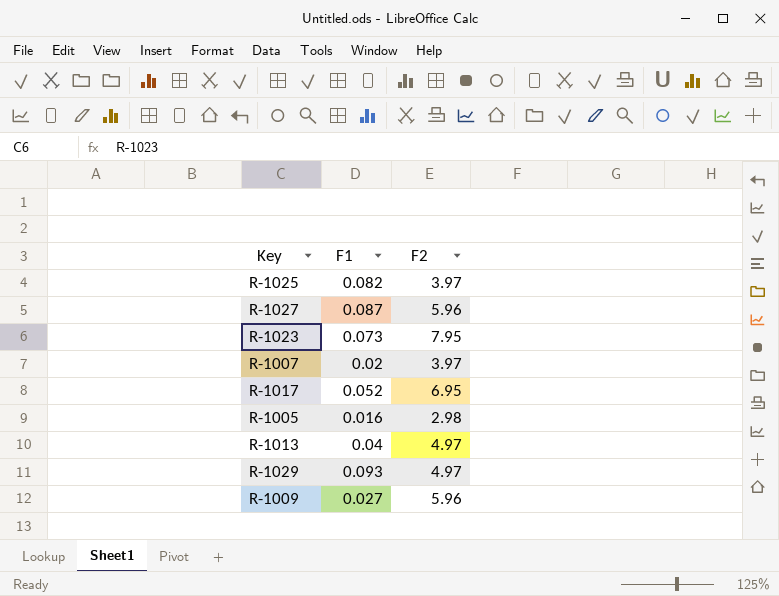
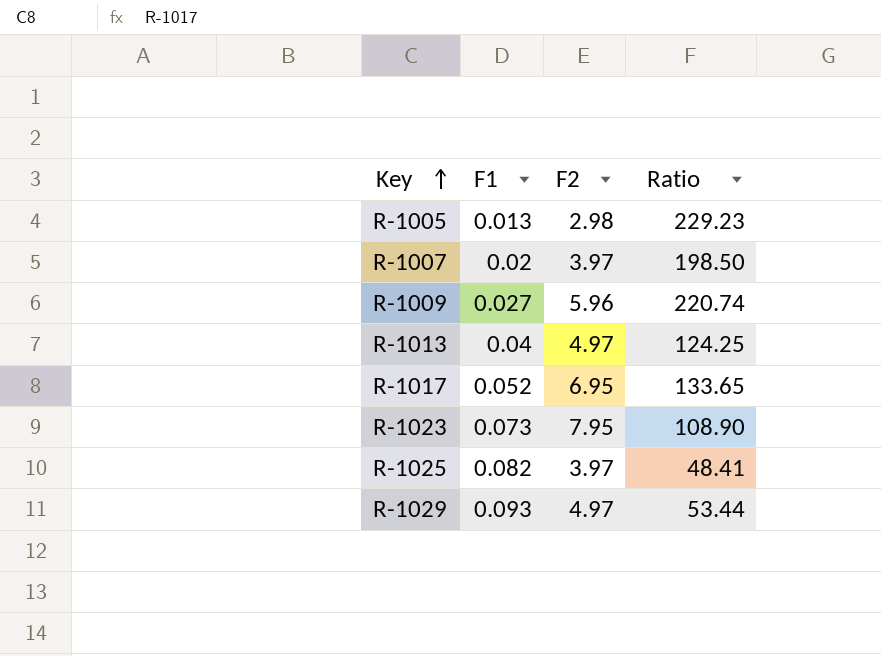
row order: none -> Key ascending
column Ratio | formula: none -> [F2] / [F1]
row R-1027: 0.087 | 5.96 -> none
R-1005 | F1: 0.016 -> 0.013

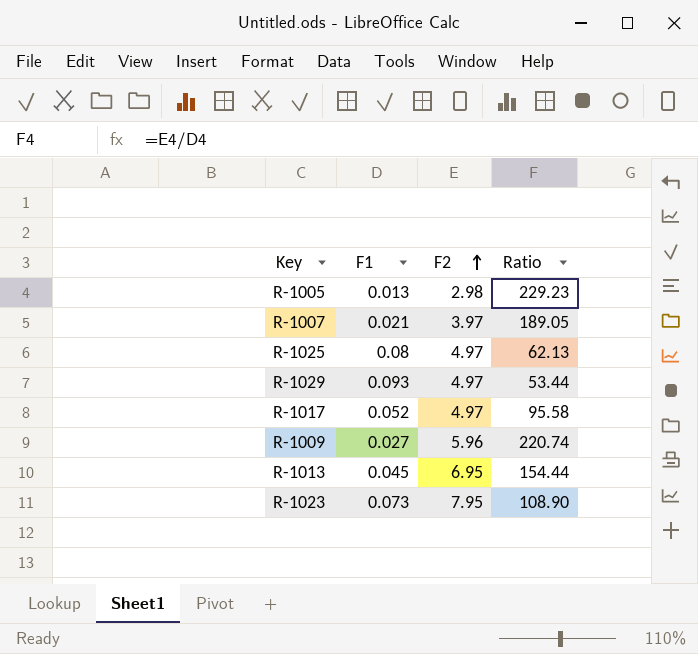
row order: Key ascending -> F2 ascending
R-1007 | F1: 0.02 -> 0.021
R-1007 | Ratio: 198.50 -> 189.05
R-1025 | F1: 0.082 -> 0.08
R-1025 | F2: 3.97 -> 4.97
R-1025 | Ratio: 48.41 -> 62.13
R-1017 | F2: 6.95 -> 4.97
R-1017 | Ratio: 133.65 -> 95.58
R-1013 | F1: 0.04 -> 0.045
R-1013 | F2: 4.97 -> 6.95
R-1013 | Ratio: 124.25 -> 154.44

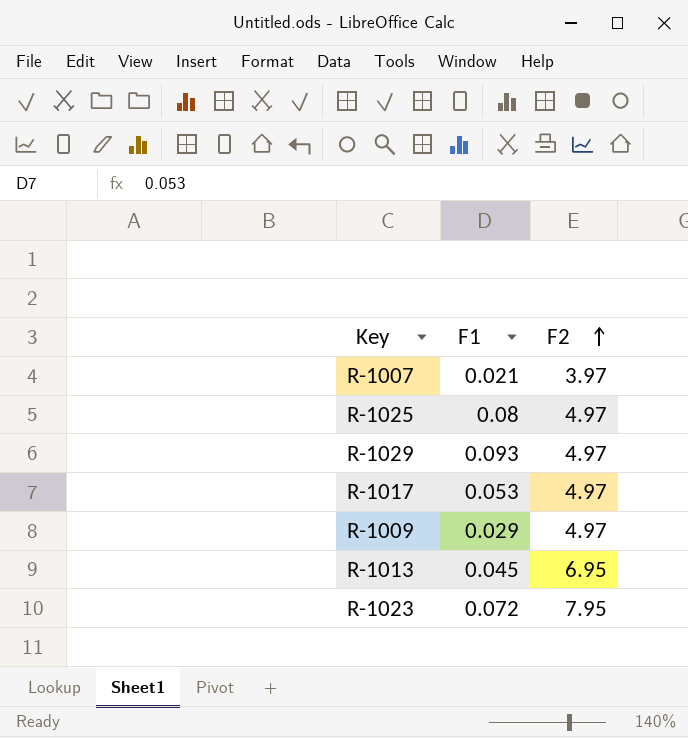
column Ratio | formula: [F2] / [F1] -> none
row R-1005: 0.013 | 2.98 | 229.23 -> none
R-1017 | F1: 0.052 -> 0.053
R-1009 | F1: 0.027 -> 0.029
R-1009 | F2: 5.96 -> 4.97
R-1023 | F1: 0.073 -> 0.072

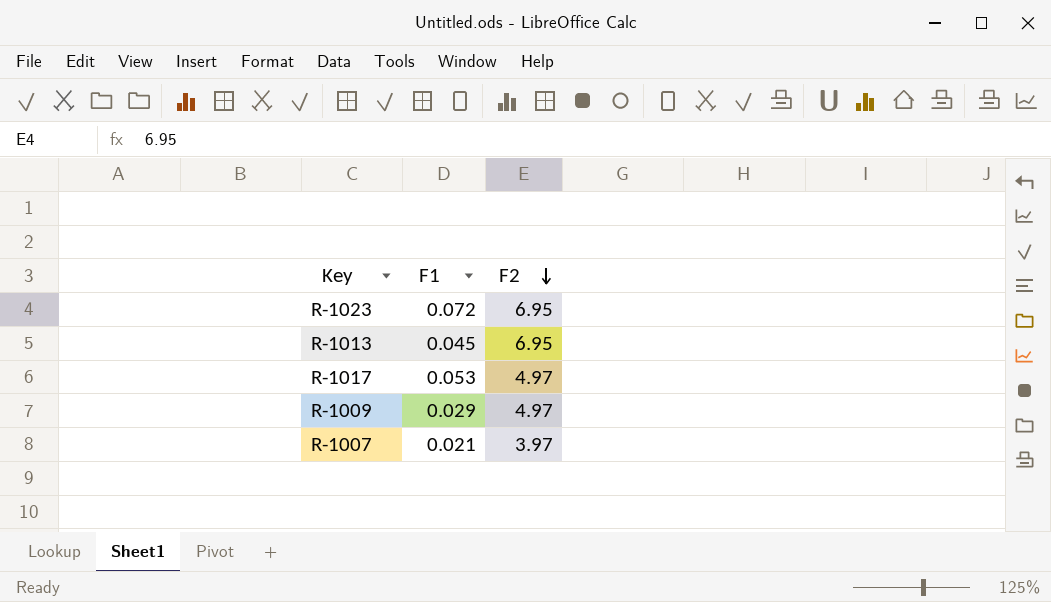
row order: F2 ascending -> F2 descending
row R-1025: 0.08 | 4.97 -> none
row R-1029: 0.093 | 4.97 -> none
R-1023 | F2: 7.95 -> 6.95

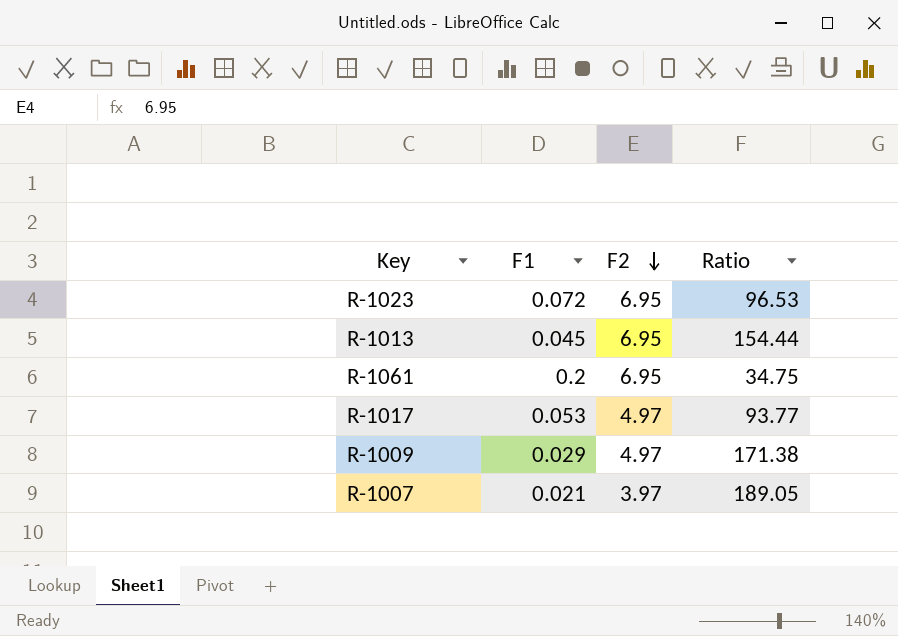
column Ratio | formula: none -> [F2] / [F1]
row R-1061: none -> 0.2 | 6.95 | 34.75

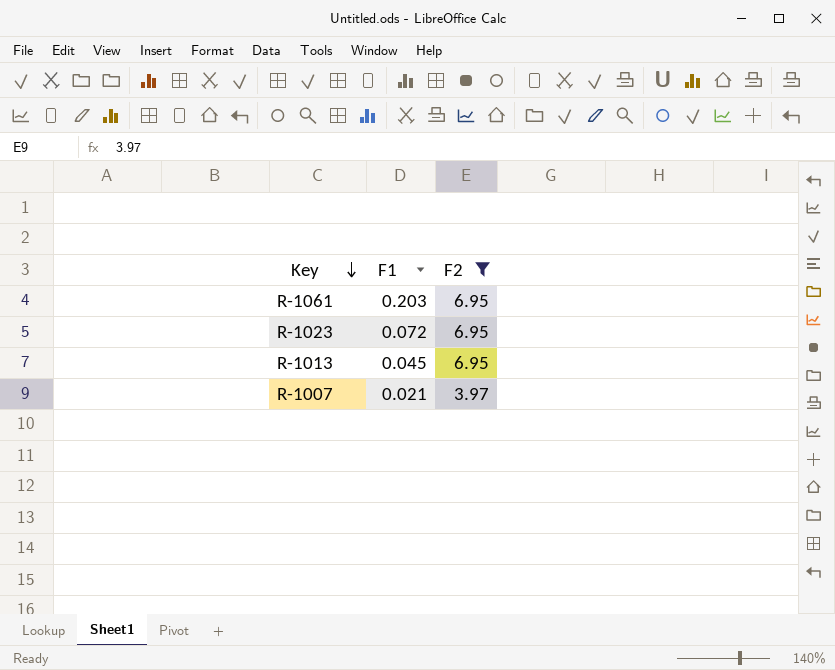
filter: none -> F2 != 4.97
row order: F2 descending -> Key descending
column Ratio | formula: [F2] / [F1] -> none
R-1061 | F1: 0.2 -> 0.203

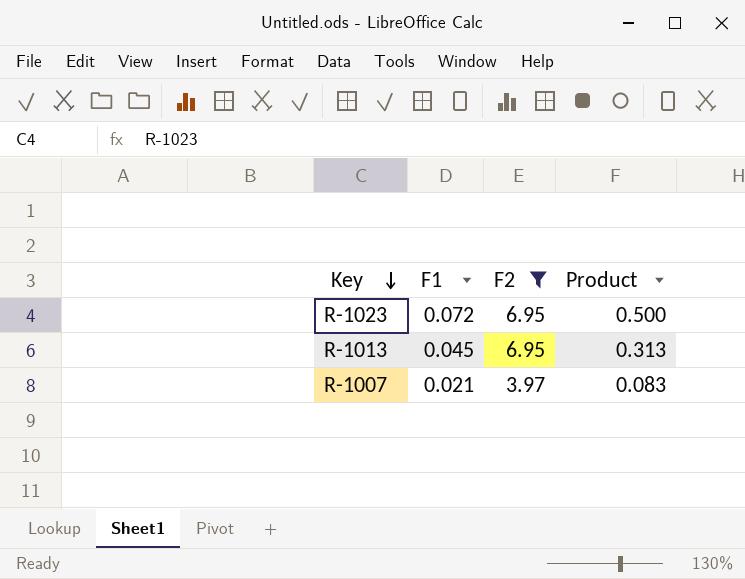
column Product | formula: none -> [F1] * [F2]
row R-1061: 0.203 | 6.95 -> none

